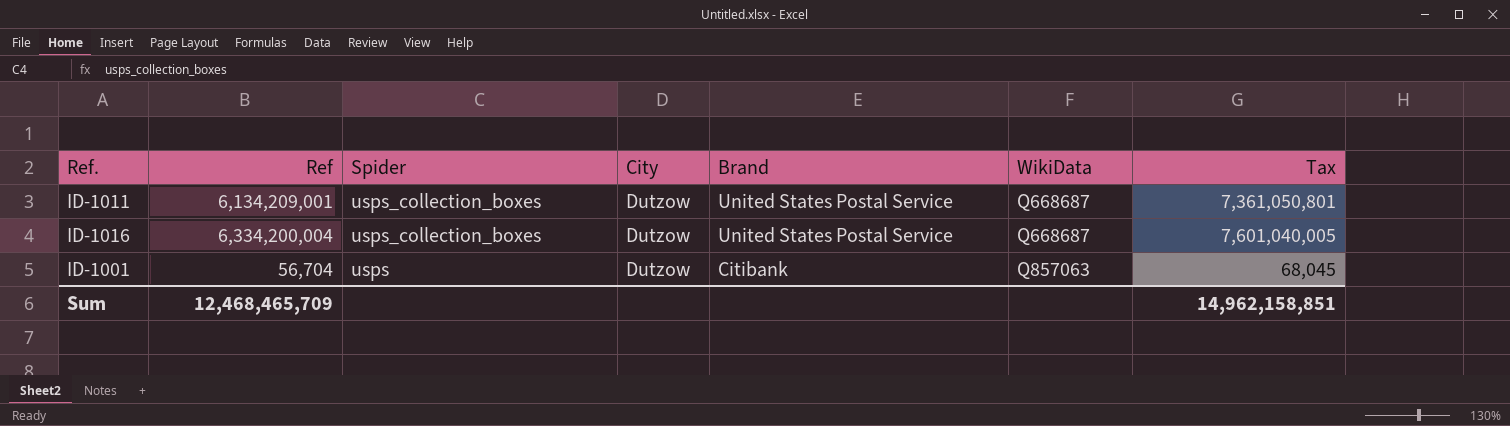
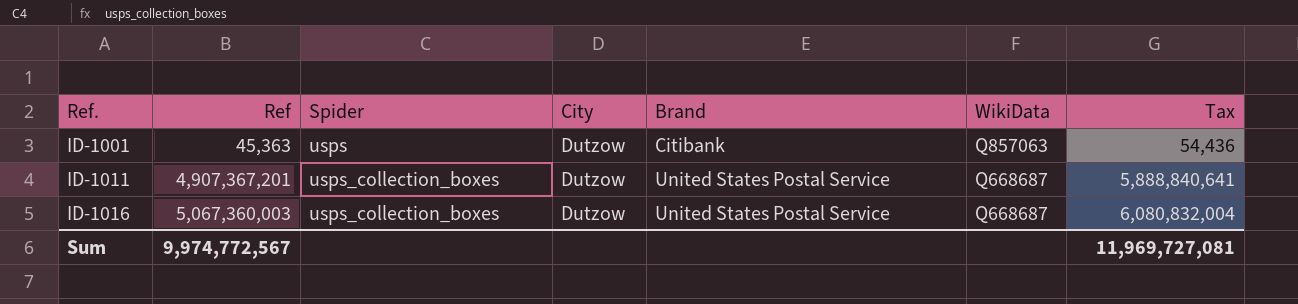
row order: Spider descending -> Ref. ascending
ID-1001 | Ref: 56,704 -> 45,363
ID-1001 | Tax: 68,045 -> 54,436
ID-1011 | Ref: 6,134,209,001 -> 4,907,367,201
ID-1011 | Tax: 7,361,050,801 -> 5,888,840,641
ID-1016 | Ref: 6,334,200,004 -> 5,067,360,003
ID-1016 | Tax: 7,601,040,005 -> 6,080,832,004
Sum | Ref: 12,468,465,709 -> 9,974,772,567
Sum | Tax: 14,962,158,851 -> 11,969,727,081

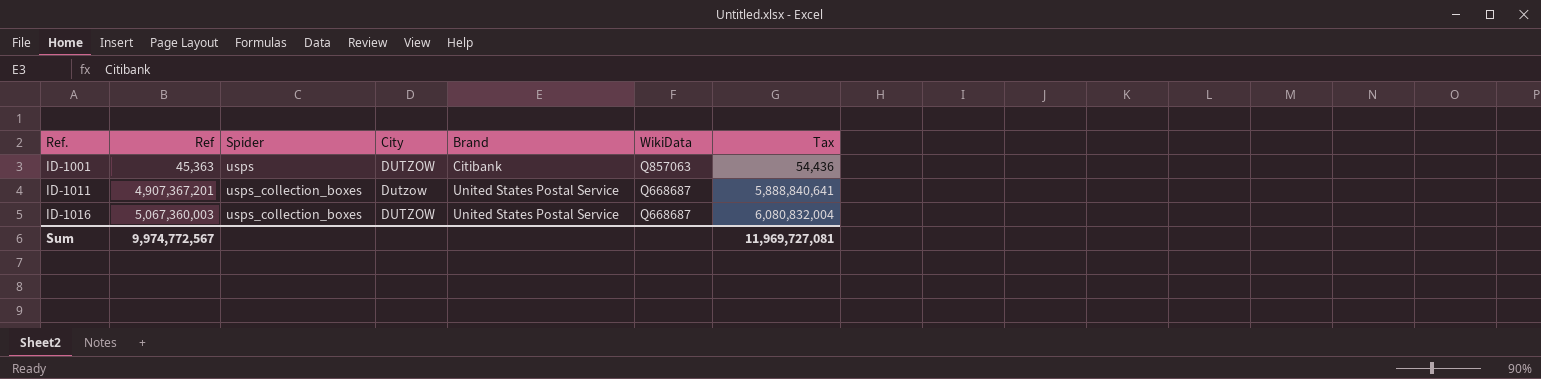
ID-1001 | City: Dutzow -> DUTZOW
ID-1016 | City: Dutzow -> DUTZOW

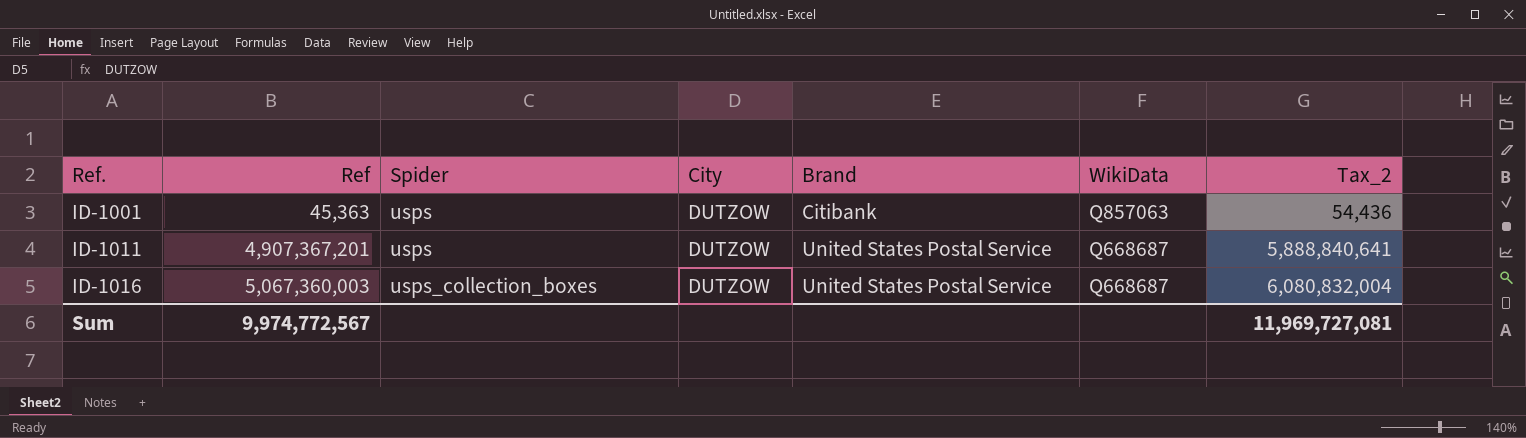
column name: Tax -> Tax_2
ID-1011 | Spider: usps_collection_boxes -> usps
ID-1011 | City: Dutzow -> DUTZOW

